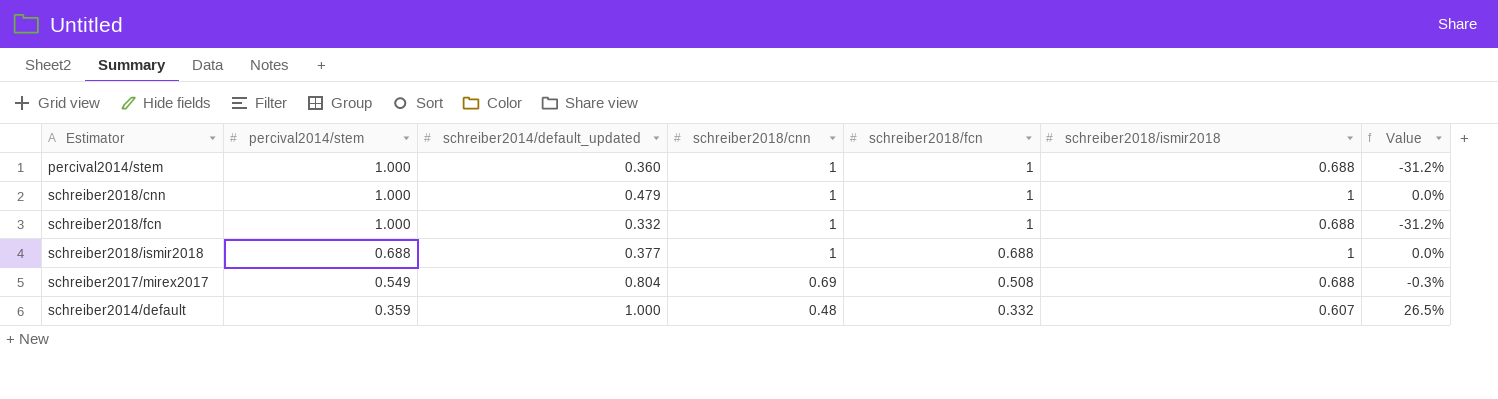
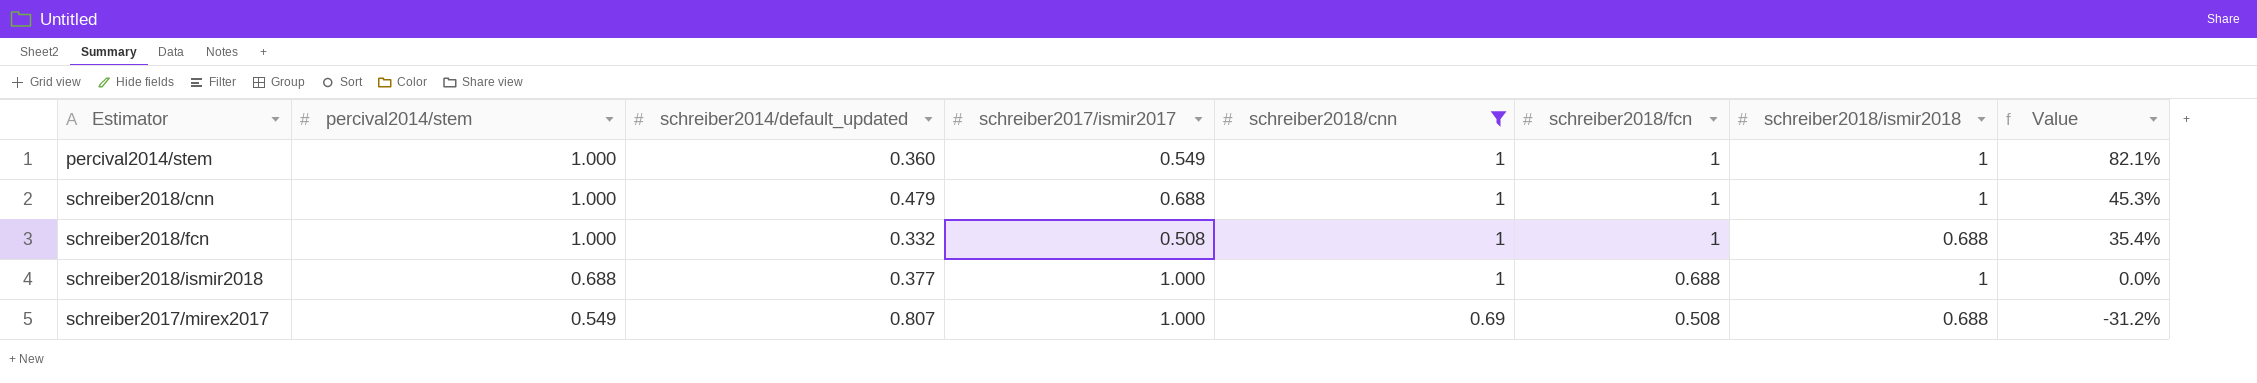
filter: none -> schreiber2018/cnn != 0.48
column schreiber2017/ismir2017 | position: none -> 4
column Value | formula: ([schreiber2018/ismir2018] - [schreiber2018/cnn]) / [schreiber2018/cnn] -> ([schreiber2018/ismir2018] - [schreiber2017/ismir2017]) / [schreiber2017/ismir2017]
percival2014/stem | schreiber2018/ismir2018: 0.688 -> 1
schreiber2017/mirex2017 | schreiber2014/default_updated: 0.804 -> 0.807

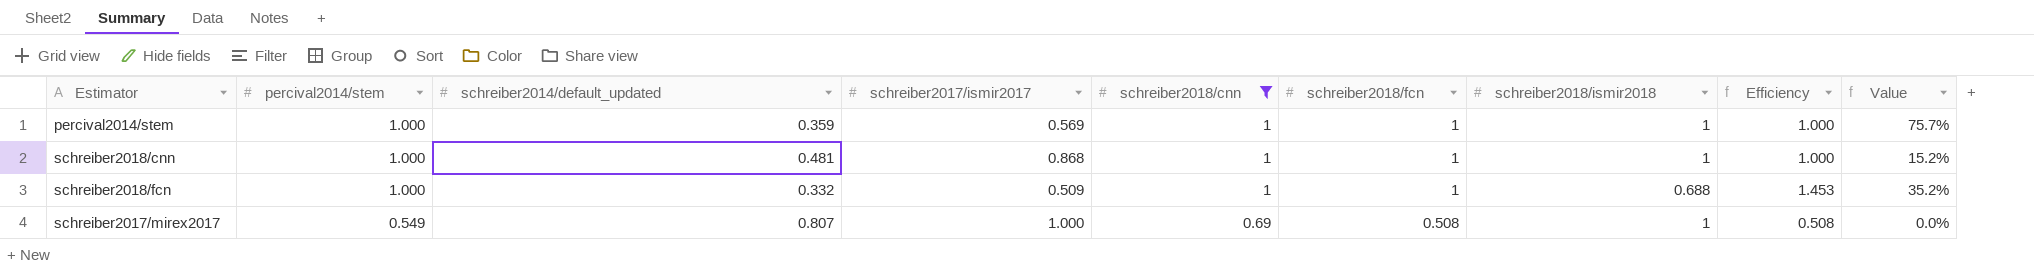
column Efficiency | formula: none -> [schreiber2018/fcn] / [schreiber2018/ismir2018]
row schreiber2018/ismir2018: 0.688 | 0.377 | 1.000 | 1 | 0.688 | 1 | 0.0% -> none
percival2014/stem | schreiber2014/default_updated: 0.360 -> 0.359
percival2014/stem | schreiber2017/ismir2017: 0.549 -> 0.569
percival2014/stem | Value: 82.1% -> 75.7%
schreiber2018/cnn | schreiber2014/default_updated: 0.479 -> 0.481
schreiber2018/cnn | schreiber2017/ismir2017: 0.688 -> 0.868
schreiber2018/cnn | Value: 45.3% -> 15.2%
schreiber2018/fcn | schreiber2017/ismir2017: 0.508 -> 0.509
schreiber2018/fcn | Value: 35.4% -> 35.2%
schreiber2017/mirex2017 | schreiber2018/ismir2018: 0.688 -> 1
schreiber2017/mirex2017 | Value: -31.2% -> 0.0%

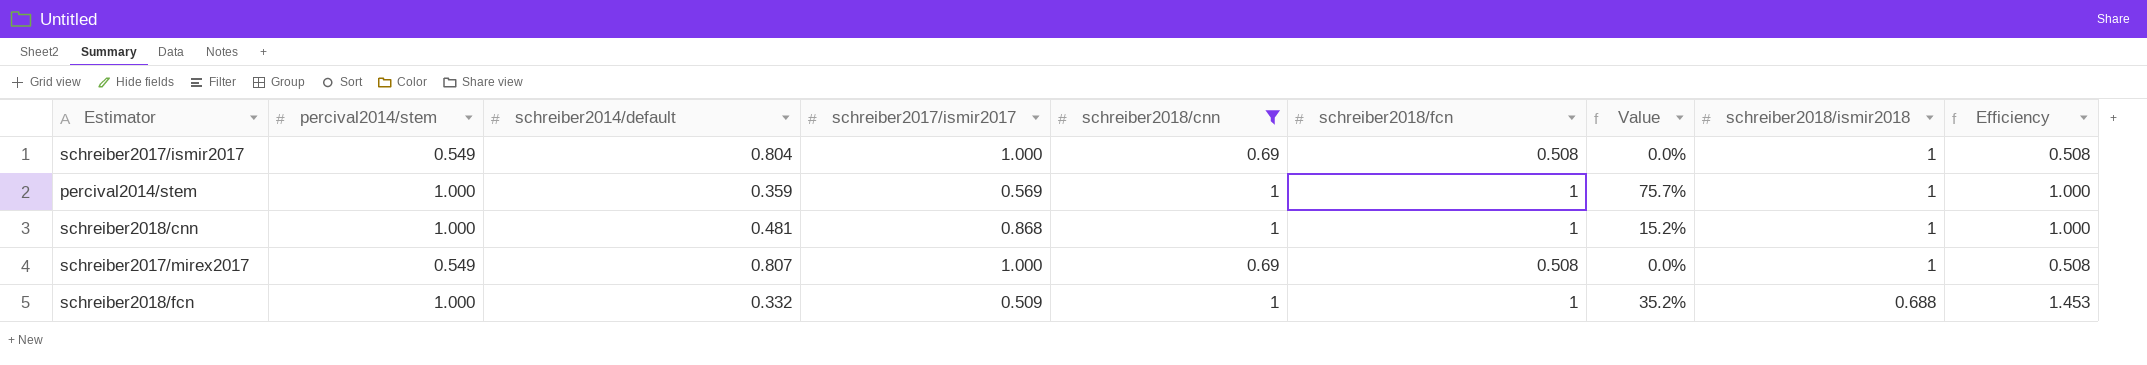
row order: percival2014/stem descending -> schreiber2018/ismir2018 descending
column name: schreiber2014/default_updated -> schreiber2014/default
column Value | position: 9 -> 7
row schreiber2017/ismir2017: none -> 0.549 | 0.804 | 1.000 | 0.69 | 0.508 | 0.0% | 1 | 0.508

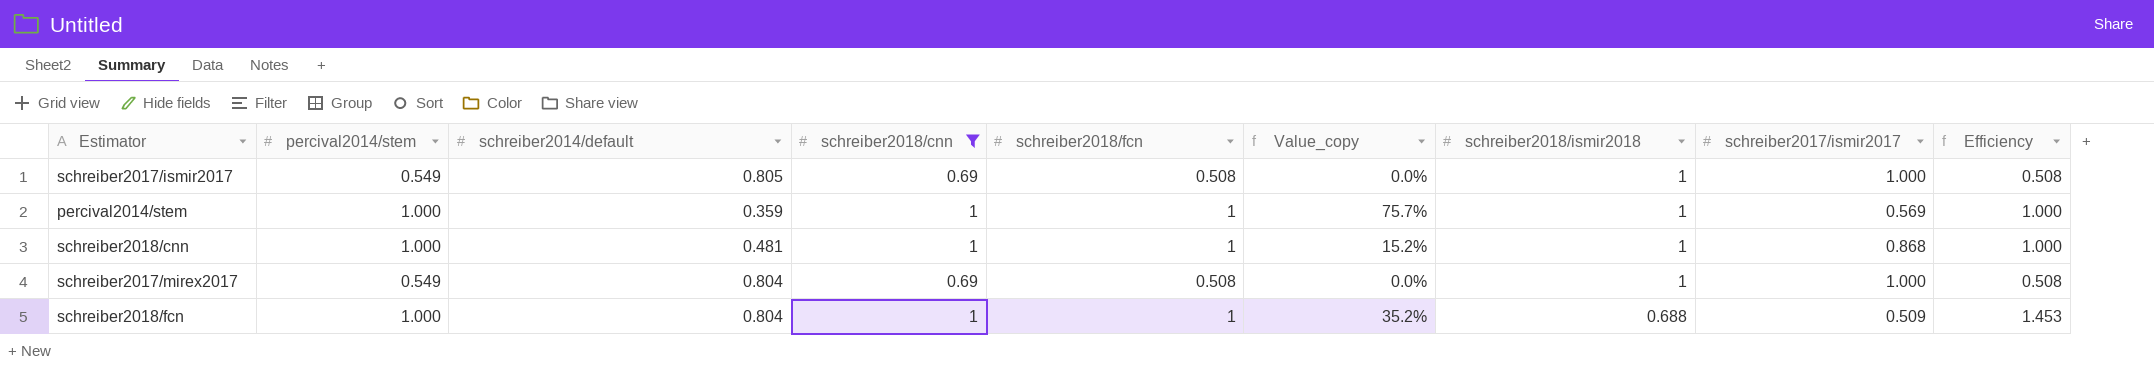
column name: Value -> Value_copy
column schreiber2017/ismir2017 | position: 4 -> 8
schreiber2017/ismir2017 | schreiber2014/default: 0.804 -> 0.805
schreiber2017/mirex2017 | schreiber2014/default: 0.807 -> 0.804
schreiber2018/fcn | schreiber2014/default: 0.332 -> 0.804

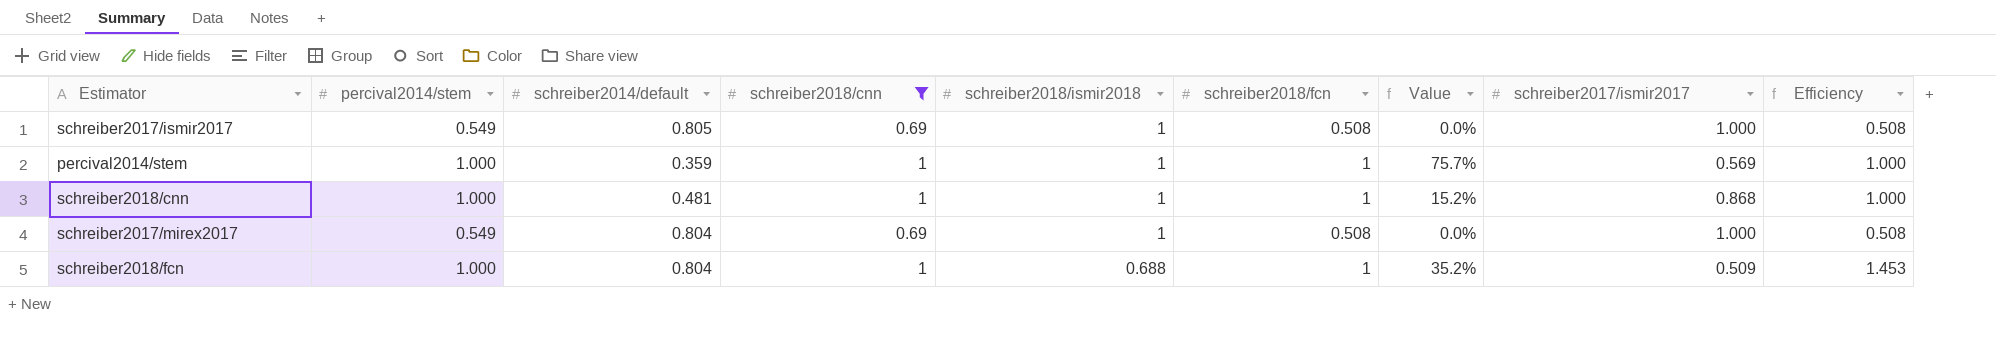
column schreiber2018/ismir2018 | position: 7 -> 5
column name: Value_copy -> Value

